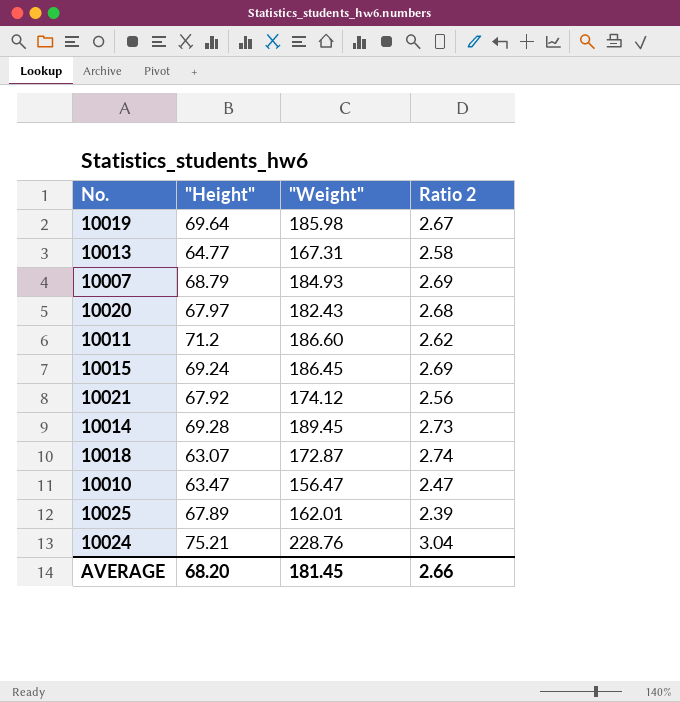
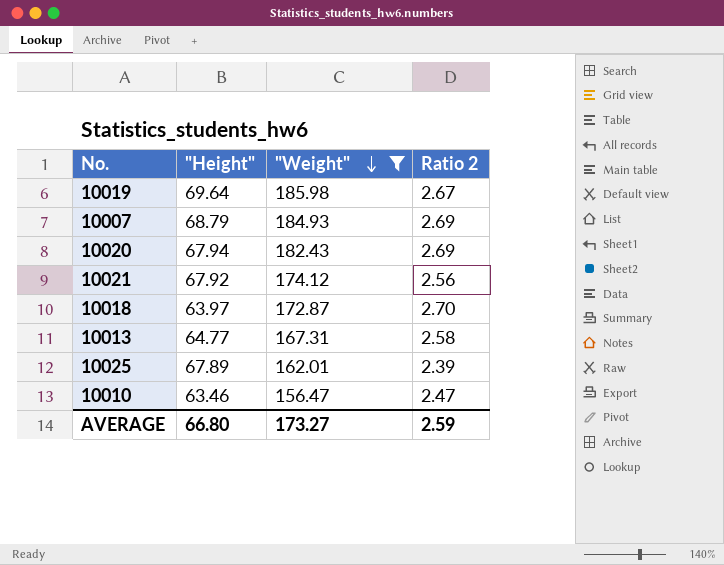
filter: none -> "Weight" <= 185.98
row order: none -> "Weight" descending
10020 | "Height": 67.97 -> 67.94
10020 | Ratio 2: 2.68 -> 2.69
10018 | "Height": 63.07 -> 63.97
10018 | Ratio 2: 2.74 -> 2.70
10010 | "Height": 63.47 -> 63.46
AVERAGE | "Height": 68.20 -> 66.80
AVERAGE | "Weight": 181.45 -> 173.27
AVERAGE | Ratio 2: 2.66 -> 2.59

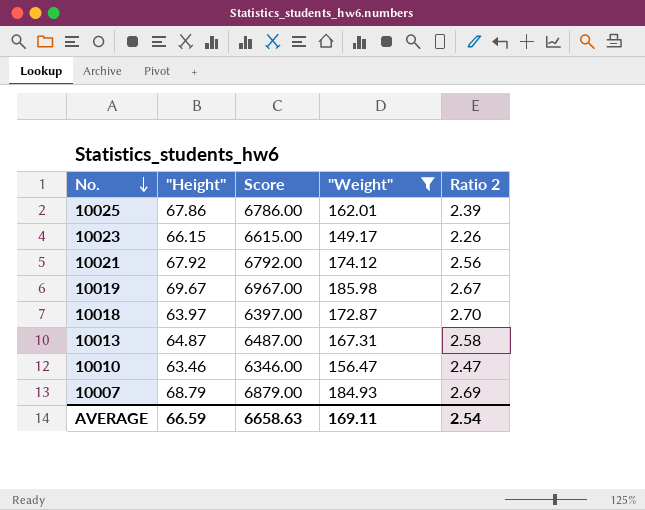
row order: "Weight" descending -> No. descending
column Score | formula: none -> ["Height"] * 100
row 10020: 67.94 | 182.43 | 2.69 -> none
10025 | "Height": 67.89 -> 67.86
row 10023: none -> 66.15 | 6615.00 | 149.17 | 2.26
10019 | "Height": 69.64 -> 69.67
10013 | "Height": 64.77 -> 64.87
AVERAGE | "Height": 66.80 -> 66.59
AVERAGE | "Weight": 173.27 -> 169.11
AVERAGE | Ratio 2: 2.59 -> 2.54

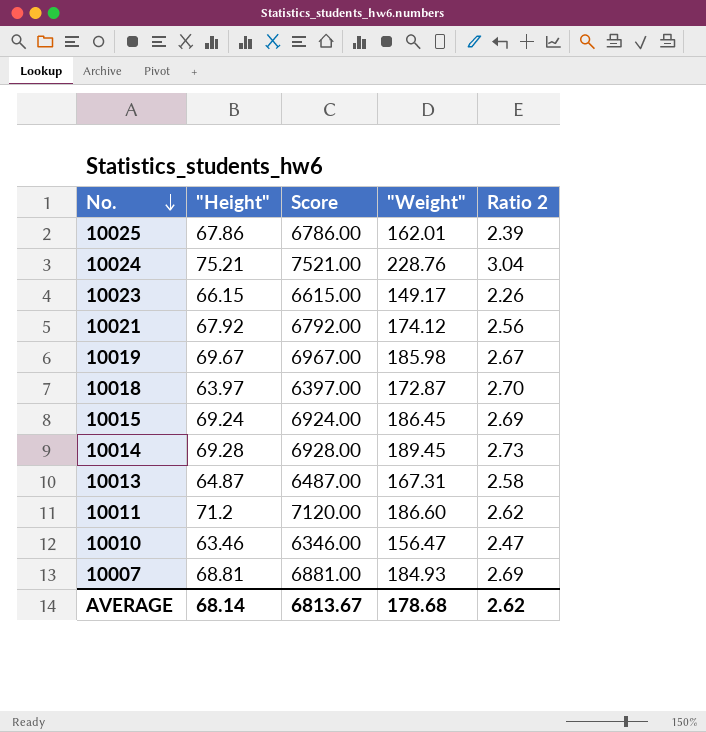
filter: "Weight" <= 185.98 -> none
10007 | "Height": 68.79 -> 68.81
10007 | Score: 6879.00 -> 6881.00
AVERAGE | "Height": 66.59 -> 68.14
AVERAGE | Score: 6658.63 -> 6813.67
AVERAGE | "Weight": 169.11 -> 178.68
AVERAGE | Ratio 2: 2.54 -> 2.62

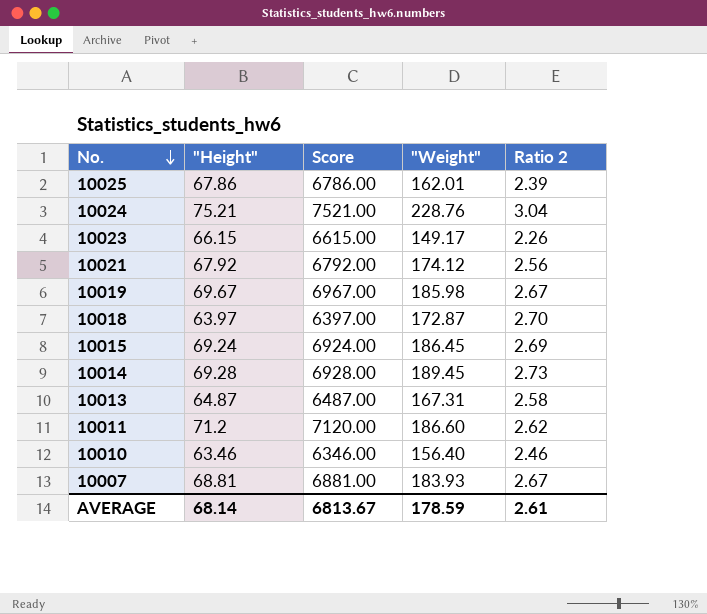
10010 | "Weight": 156.47 -> 156.40
10010 | Ratio 2: 2.47 -> 2.46
10007 | "Weight": 184.93 -> 183.93
10007 | Ratio 2: 2.69 -> 2.67
AVERAGE | "Weight": 178.68 -> 178.59
AVERAGE | Ratio 2: 2.62 -> 2.61

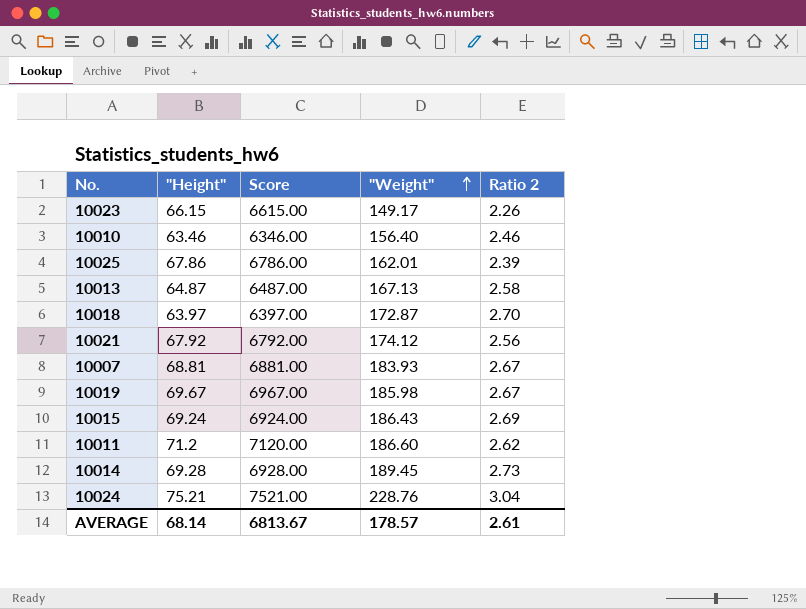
row order: No. descending -> "Weight" ascending
10013 | "Weight": 167.31 -> 167.13
10015 | "Weight": 186.45 -> 186.43
AVERAGE | "Weight": 178.59 -> 178.57

